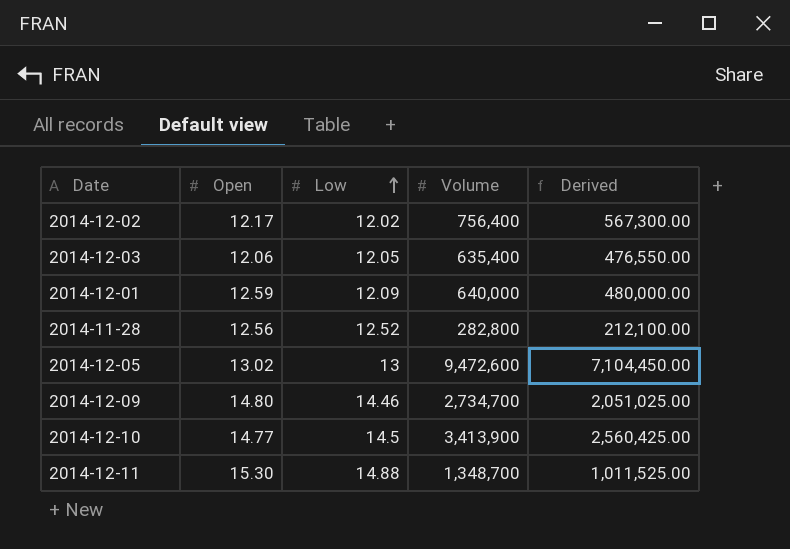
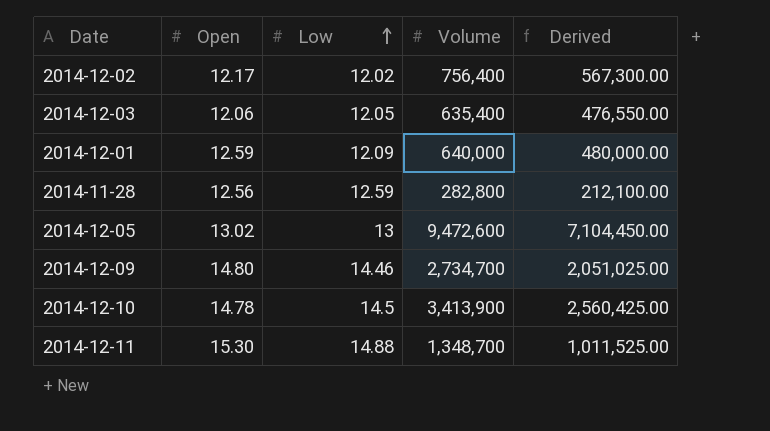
2014-11-28 | Low: 12.52 -> 12.59
2014-12-10 | Open: 14.77 -> 14.78

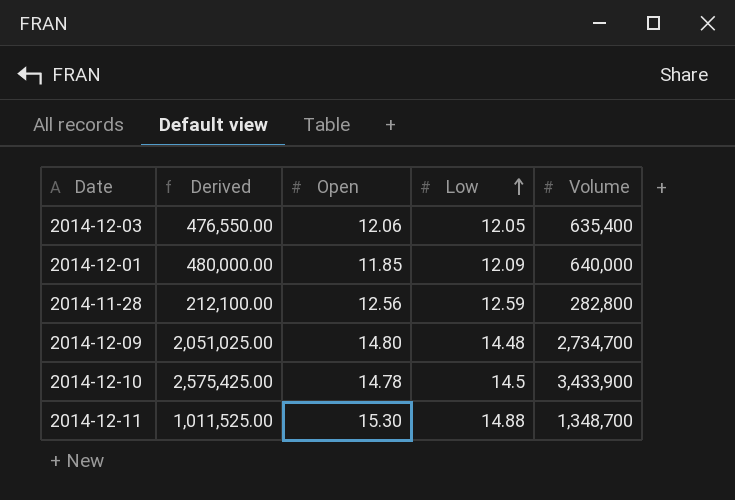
column Derived | position: 5 -> 2
row 2014-12-02: 12.17 | 12.02 | 756,400 | 567,300.00 -> none
row 2014-12-05: 13.02 | 13 | 9,472,600 | 7,104,450.00 -> none
2014-12-01 | Open: 12.59 -> 11.85
2014-12-09 | Low: 14.46 -> 14.48
2014-12-10 | Derived: 2,560,425.00 -> 2,575,425.00
2014-12-10 | Volume: 3,413,900 -> 3,433,900

